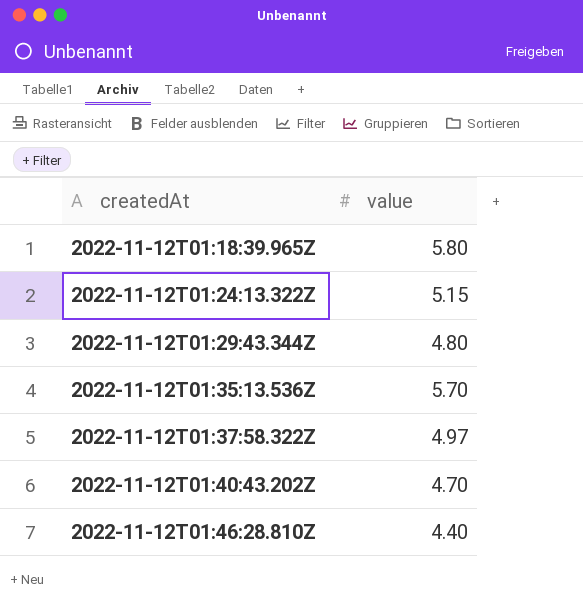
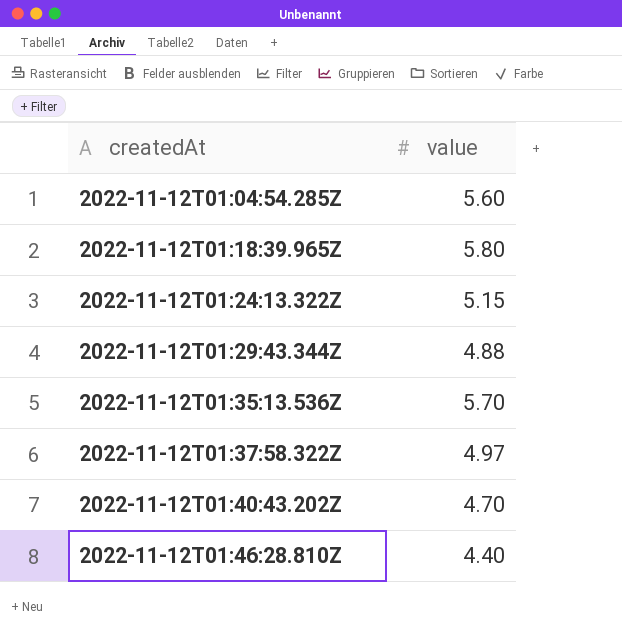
row 2022-11-12T01:04:54.285Z: none -> 5.60
2022-11-12T01:29:43.344Z | value: 4.80 -> 4.88

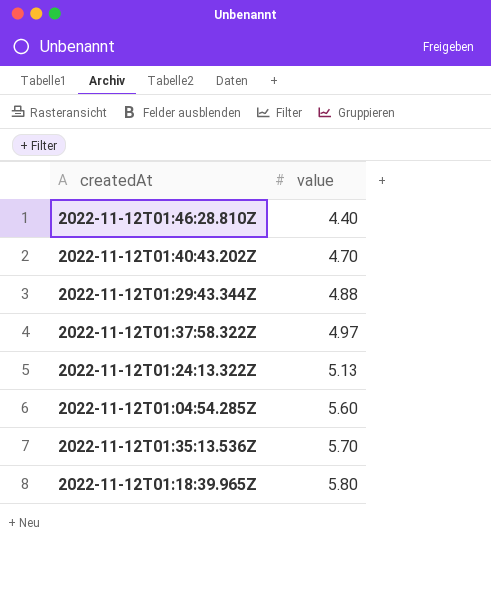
row order: createdAt ascending -> value ascending
2022-11-12T01:24:13.322Z | value: 5.15 -> 5.13

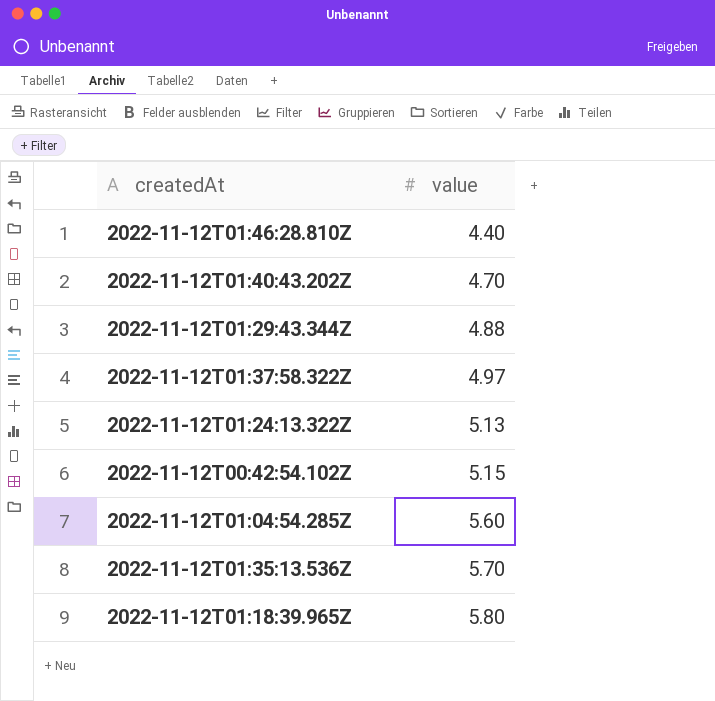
row 2022-11-12T00:42:54.102Z: none -> 5.15

